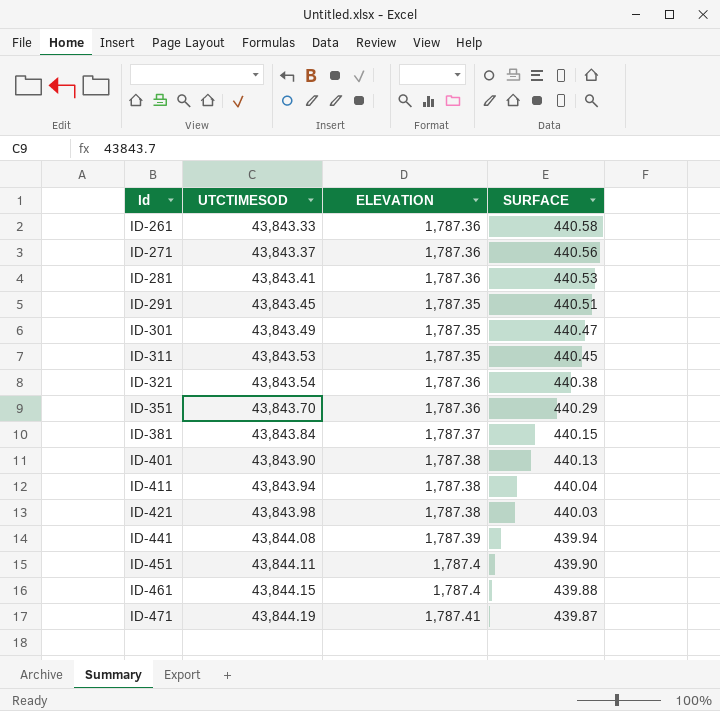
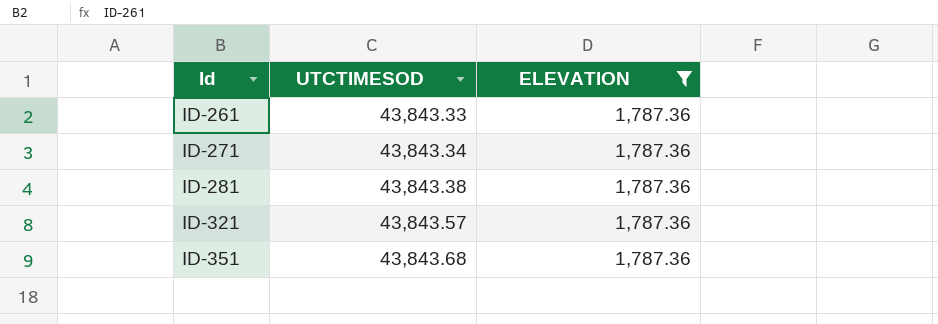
filter: none -> ELEVATION = 1,787.36
column SURFACE | position: 4 -> none
ID-271 | UTCTIMESOD: 43,843.37 -> 43,843.34
ID-281 | UTCTIMESOD: 43,843.41 -> 43,843.38
ID-321 | UTCTIMESOD: 43,843.54 -> 43,843.57
ID-351 | UTCTIMESOD: 43,843.70 -> 43,843.68

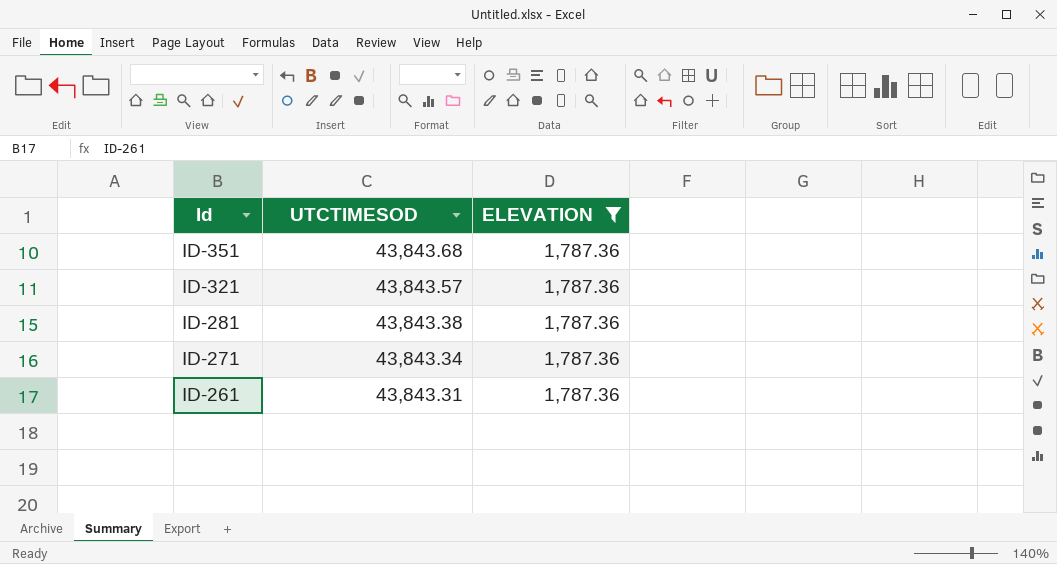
row order: Id ascending -> Id descending
ID-261 | UTCTIMESOD: 43,843.33 -> 43,843.31

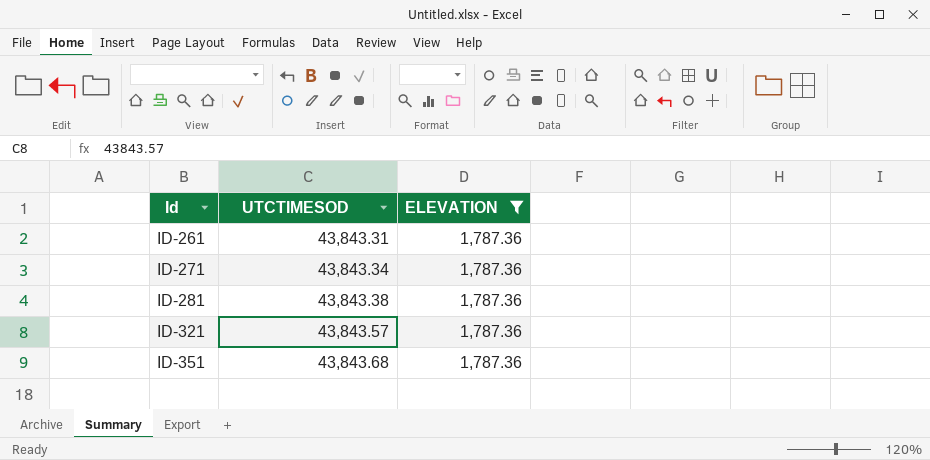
row order: Id descending -> Id ascending

